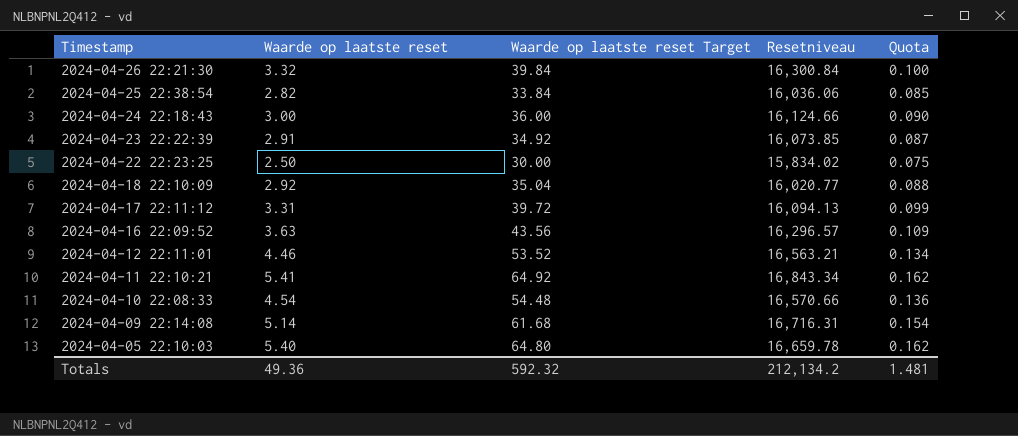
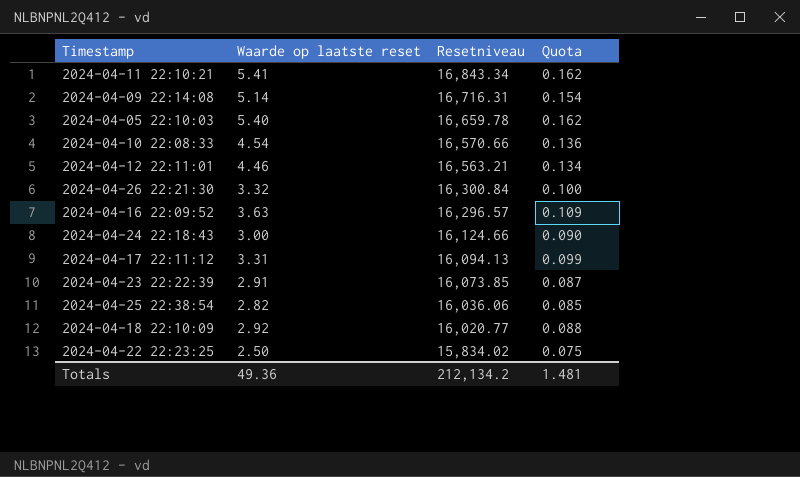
row order: Timestamp descending -> Resetniveau descending
column Waarde op laatste reset Target | formula: [Waarde op laatste reset] * 12 -> none

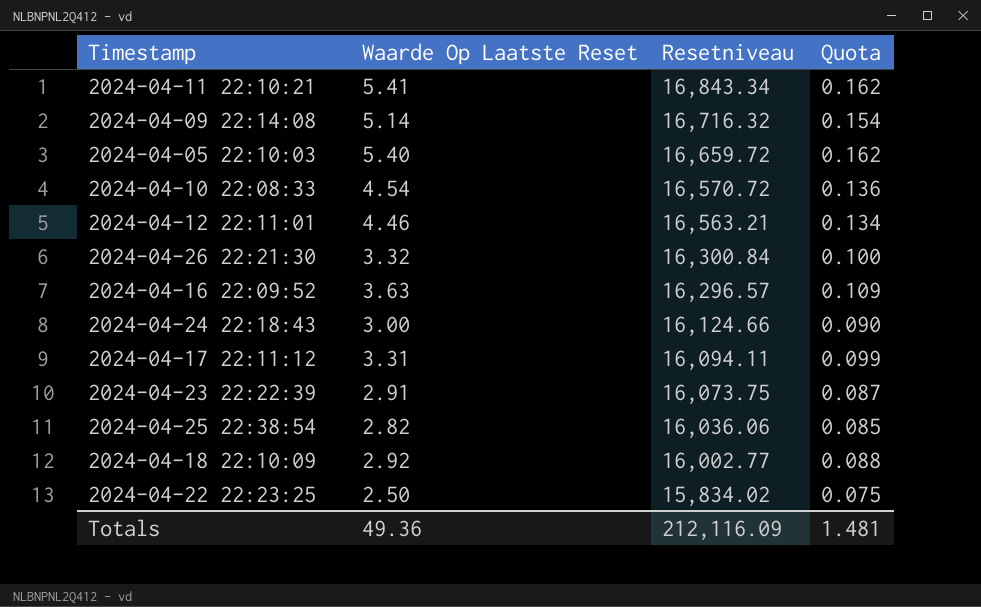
column name: Waarde op laatste reset -> Waarde Op Laatste Reset
2024-04-09 22:14:08 | Resetniveau: 16,716.31 -> 16,716.32
2024-04-05 22:10:03 | Resetniveau: 16,659.78 -> 16,659.72
2024-04-10 22:08:33 | Resetniveau: 16,570.66 -> 16,570.72
2024-04-17 22:11:12 | Resetniveau: 16,094.13 -> 16,094.11
2024-04-23 22:22:39 | Resetniveau: 16,073.85 -> 16,073.75
2024-04-18 22:10:09 | Resetniveau: 16,020.77 -> 16,002.77
Totals | Resetniveau: 212,134.2 -> 212,116.09

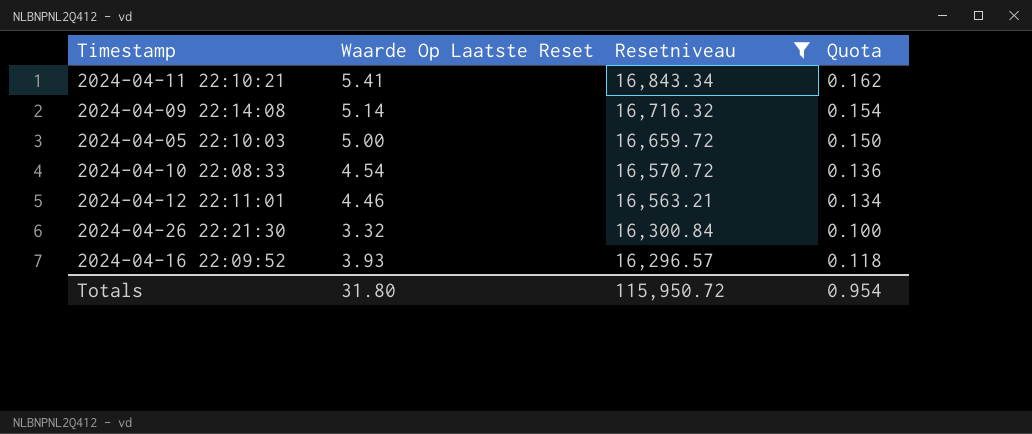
filter: none -> Resetniveau >= 16,296.57
2024-04-05 22:10:03 | Waarde Op Laatste Reset: 5.40 -> 5.00
2024-04-05 22:10:03 | Quota: 0.162 -> 0.150
2024-04-16 22:09:52 | Waarde Op Laatste Reset: 3.63 -> 3.93
2024-04-16 22:09:52 | Quota: 0.109 -> 0.118
Totals | Waarde Op Laatste Reset: 49.36 -> 31.80
Totals | Resetniveau: 212,116.09 -> 115,950.72
Totals | Quota: 1.481 -> 0.954

